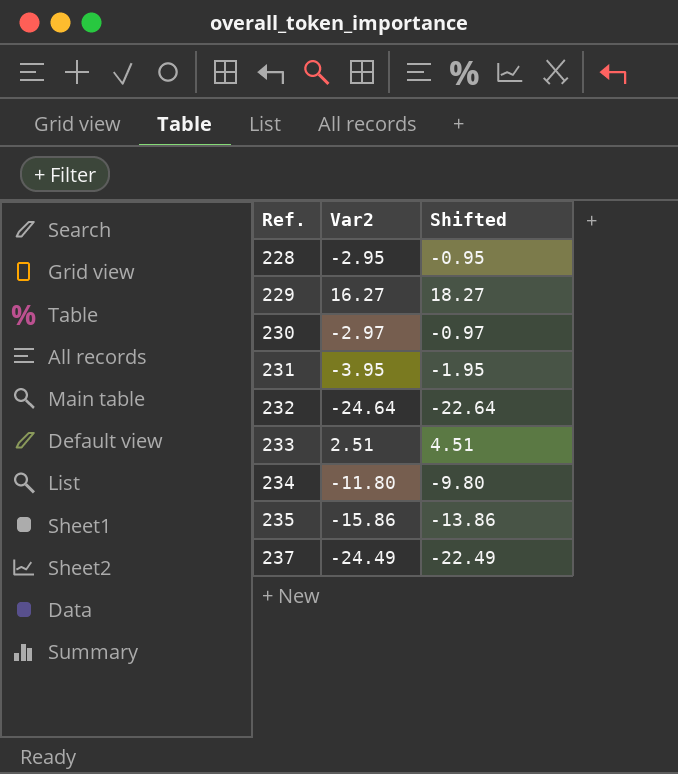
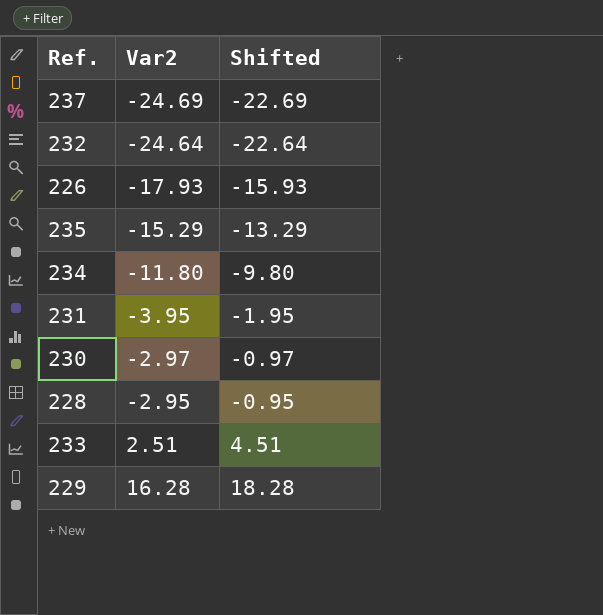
row order: Ref. ascending -> Var2 ascending
237 | Var2: -24.49 -> -24.69
237 | Shifted: -22.49 -> -22.69
row 226: none -> -17.93 | -15.93
235 | Var2: -15.86 -> -15.29
235 | Shifted: -13.86 -> -13.29
229 | Var2: 16.27 -> 16.28
229 | Shifted: 18.27 -> 18.28

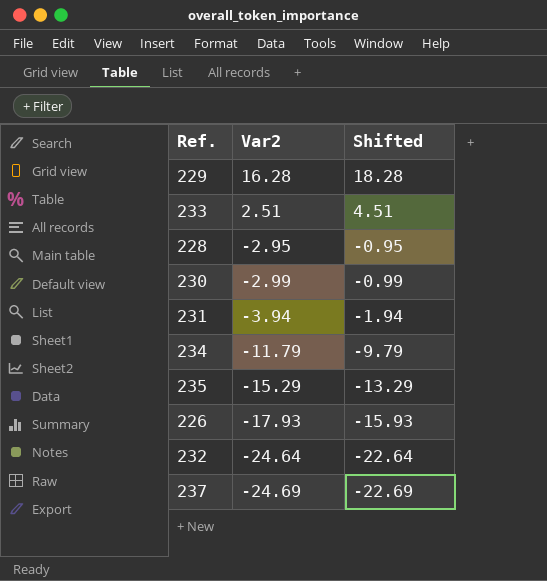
row order: Var2 ascending -> Var2 descending
230 | Var2: -2.97 -> -2.99
230 | Shifted: -0.97 -> -0.99
231 | Var2: -3.95 -> -3.94
231 | Shifted: -1.95 -> -1.94
234 | Var2: -11.80 -> -11.79
234 | Shifted: -9.80 -> -9.79

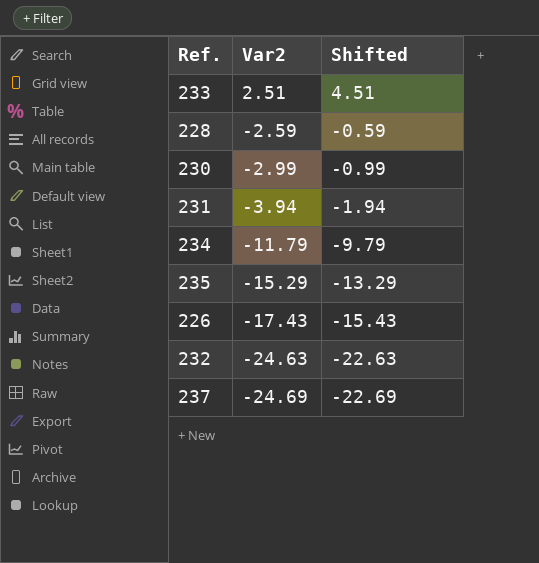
row 229: 16.28 | 18.28 -> none
228 | Var2: -2.95 -> -2.59
228 | Shifted: -0.95 -> -0.59
226 | Var2: -17.93 -> -17.43
226 | Shifted: -15.93 -> -15.43
232 | Var2: -24.64 -> -24.63
232 | Shifted: -22.64 -> -22.63

